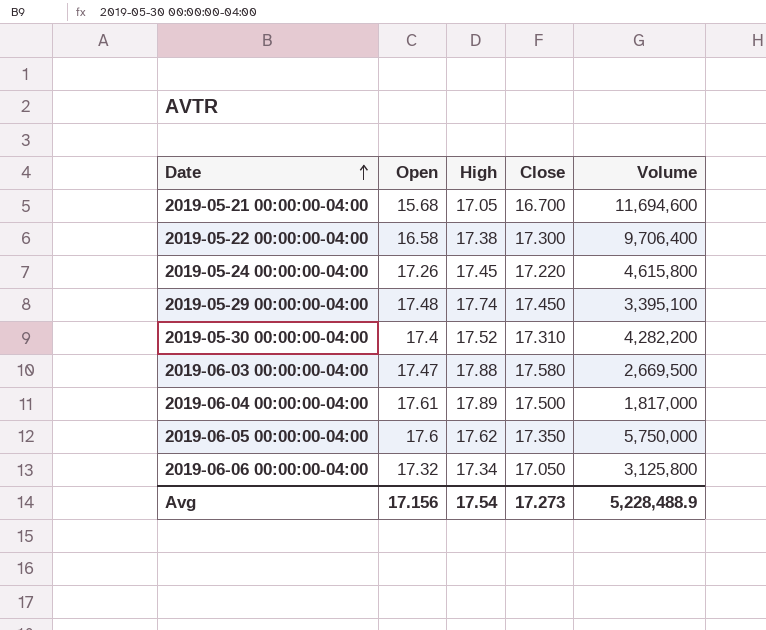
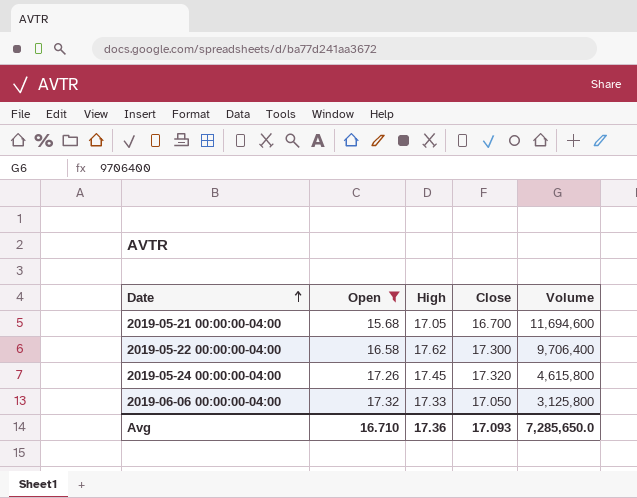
filter: none -> Open <= 17.32
2019-05-22 00:00:00-04:00 | High: 17.38 -> 17.62
2019-05-24 00:00:00-04:00 | Close: 17.220 -> 17.320
2019-06-06 00:00:00-04:00 | High: 17.34 -> 17.33
Avg | Open: 17.156 -> 16.710
Avg | High: 17.54 -> 17.36
Avg | Close: 17.273 -> 17.093
Avg | Volume: 5,228,488.9 -> 7,285,650.0

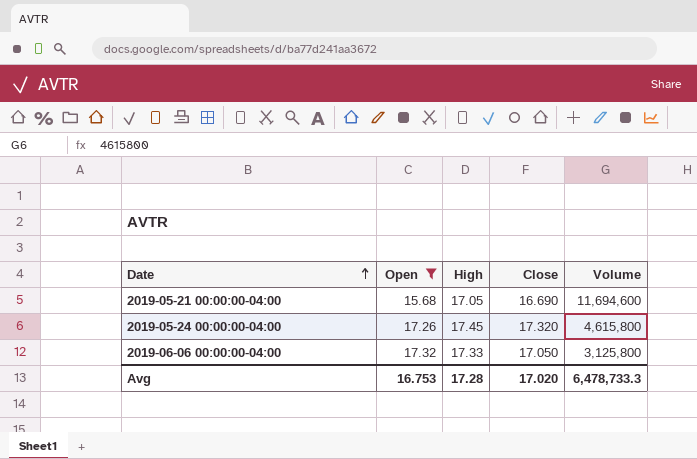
row 2019-05-22 00:00:00-04:00: 16.58 | 17.62 | 17.300 | 9,706,400 -> none
2019-05-21 00:00:00-04:00 | Close: 16.700 -> 16.690
Avg | Open: 16.710 -> 16.753
Avg | High: 17.36 -> 17.28
Avg | Close: 17.093 -> 17.020
Avg | Volume: 7,285,650.0 -> 6,478,733.3

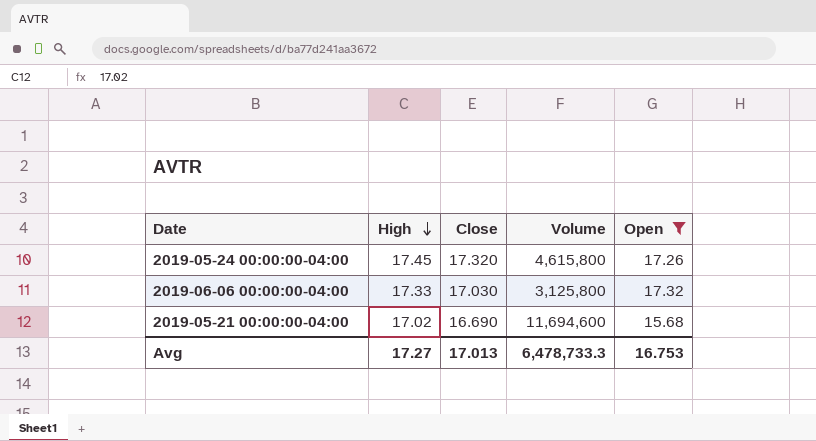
row order: Date ascending -> High descending
column Open | position: 2 -> 5
2019-06-06 00:00:00-04:00 | Close: 17.050 -> 17.030
2019-05-21 00:00:00-04:00 | High: 17.05 -> 17.02
Avg | High: 17.28 -> 17.27
Avg | Close: 17.020 -> 17.013

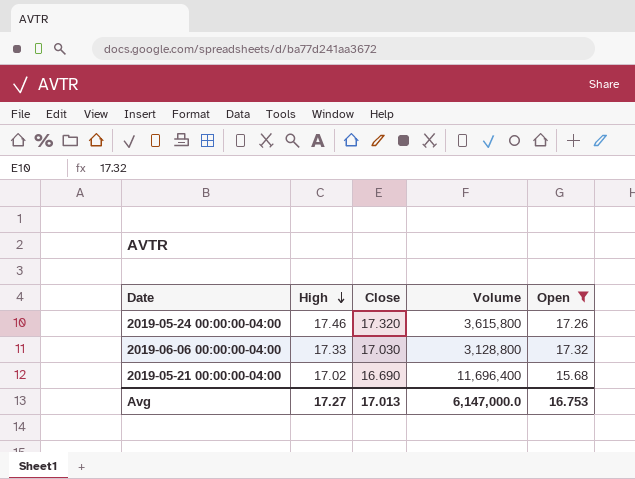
2019-05-24 00:00:00-04:00 | High: 17.45 -> 17.46
2019-05-24 00:00:00-04:00 | Volume: 4,615,800 -> 3,615,800
2019-06-06 00:00:00-04:00 | Volume: 3,125,800 -> 3,128,800
2019-05-21 00:00:00-04:00 | Volume: 11,694,600 -> 11,696,400
Avg | Volume: 6,478,733.3 -> 6,147,000.0

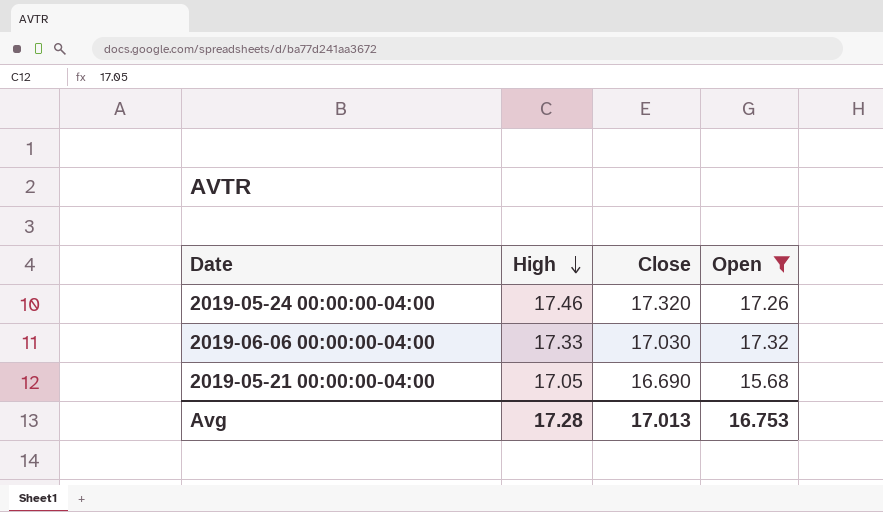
column Volume | position: 4 -> none
2019-05-21 00:00:00-04:00 | High: 17.02 -> 17.05
Avg | High: 17.27 -> 17.28

